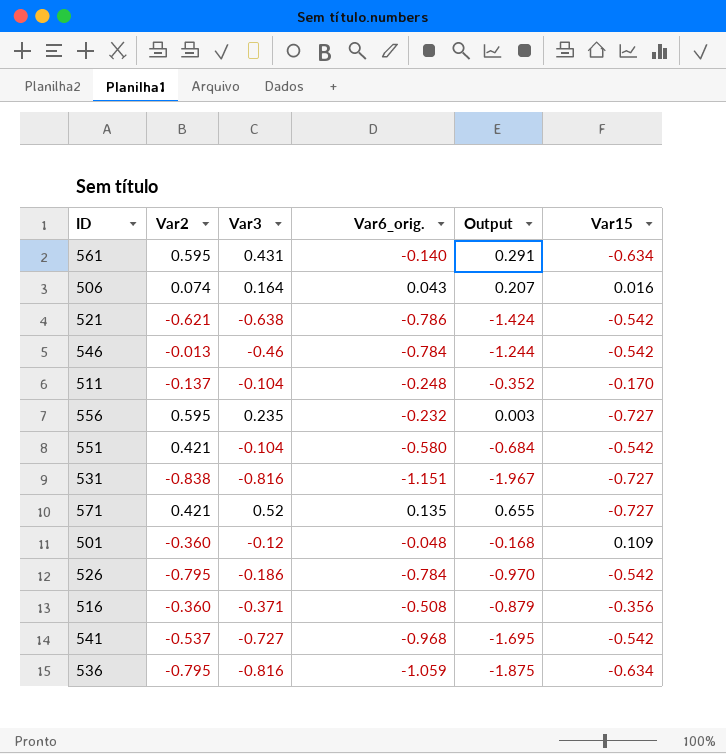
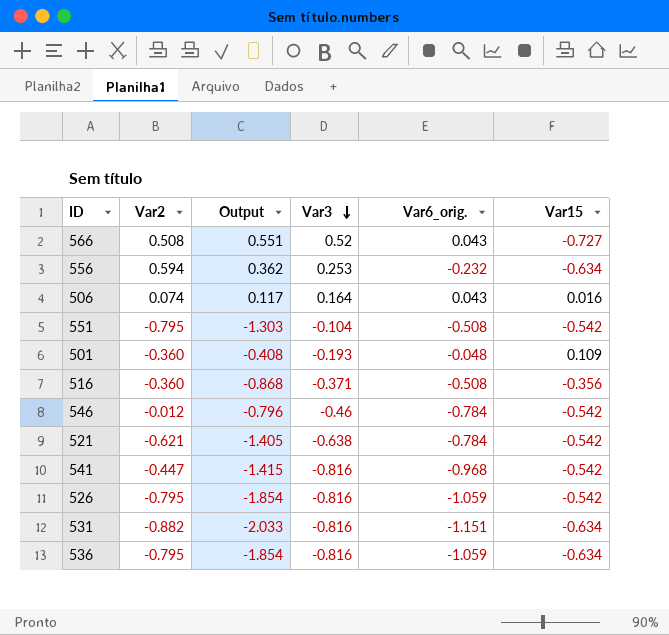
row order: none -> Var3 descending
column Output | formula: [Var3] + [Var6_orig.] -> [Var2] + [Var6_orig.]
column Output | position: 5 -> 3
row 561: 0.595 | 0.431 | -0.140 | 0.291 | -0.634 -> none
row 511: -0.137 | -0.104 | -0.248 | -0.352 | -0.170 -> none
row 571: 0.421 | 0.52 | 0.135 | 0.655 | -0.727 -> none
row 566: none -> 0.508 | 0.551 | 0.52 | 0.043 | -0.727
556 | Var2: 0.595 -> 0.594
556 | Var3: 0.235 -> 0.253
556 | Var15: -0.727 -> -0.634
551 | Var2: 0.421 -> -0.795
551 | Var6_orig.: -0.580 -> -0.508
501 | Var3: -0.12 -> -0.193
546 | Var2: -0.013 -> -0.012
521 | Var6_orig.: -0.786 -> -0.784
541 | Var2: -0.537 -> -0.447
541 | Var3: -0.727 -> -0.816
526 | Var3: -0.186 -> -0.816
526 | Var6_orig.: -0.784 -> -1.059
531 | Var2: -0.838 -> -0.882
531 | Var15: -0.727 -> -0.634

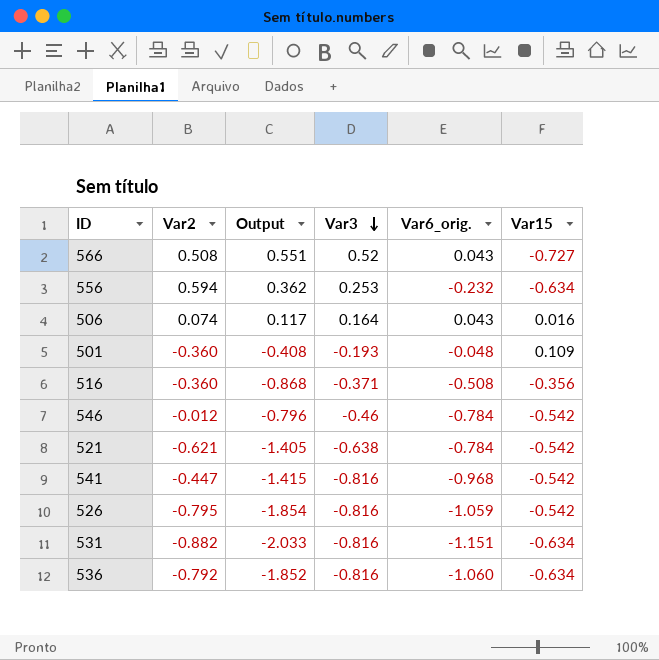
row 551: -0.795 | -1.303 | -0.104 | -0.508 | -0.542 -> none
536 | Var2: -0.795 -> -0.792
536 | Output: -1.854 -> -1.852
536 | Var6_orig.: -1.059 -> -1.060

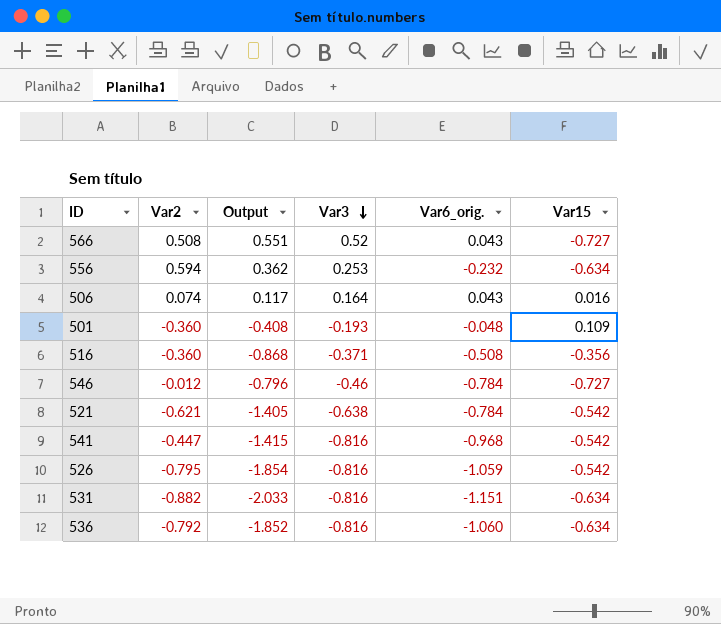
546 | Var15: -0.542 -> -0.727

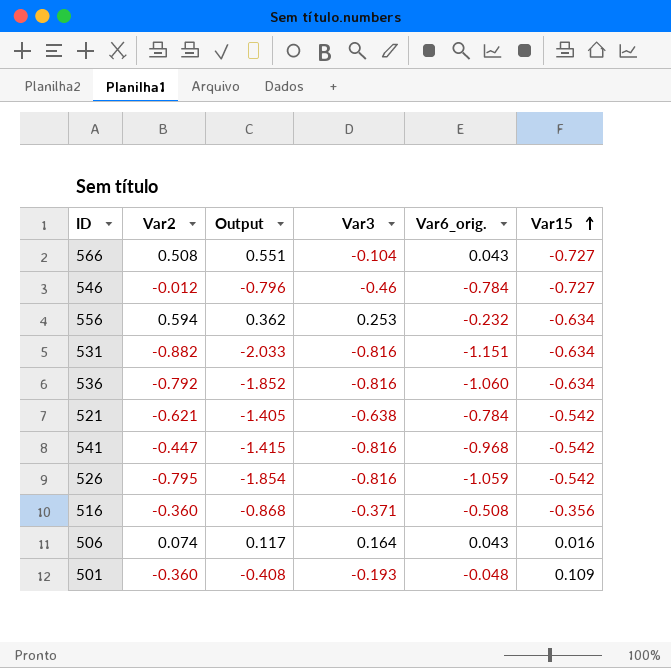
row order: Var3 descending -> Var15 ascending
566 | Var3: 0.52 -> -0.104

